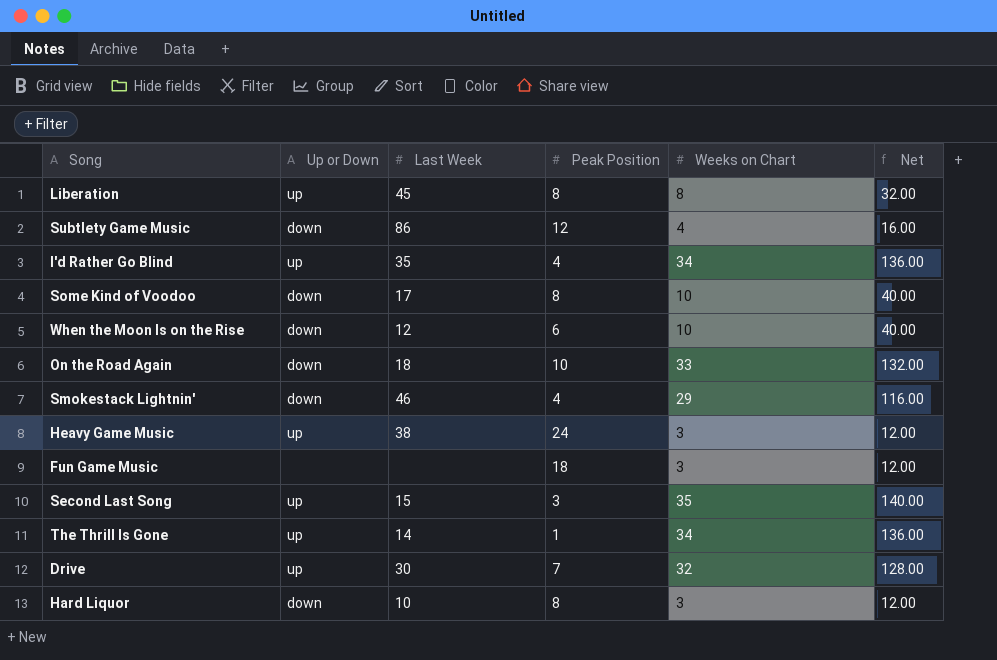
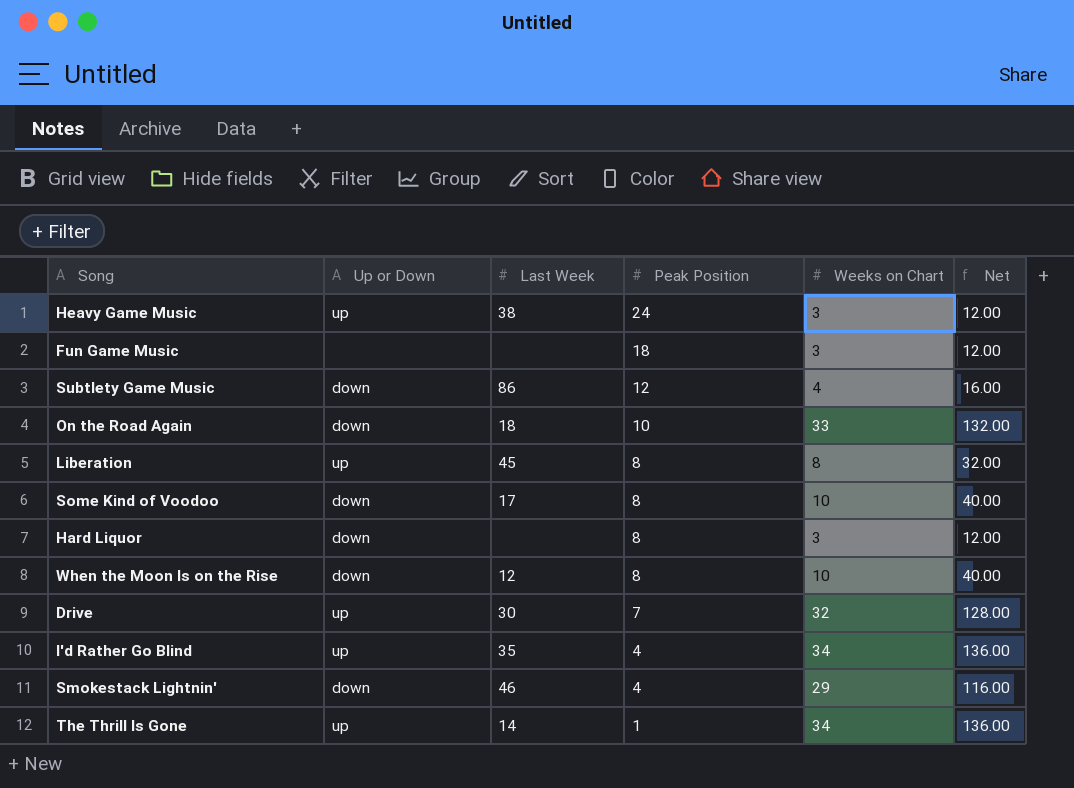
row order: none -> Peak Position descending
row Second Last Song: up | 15 | 3 | 35 | 140.00 -> none
Hard Liquor | Last Week: 10 -> none
When the Moon Is on the Rise | Peak Position: 6 -> 8

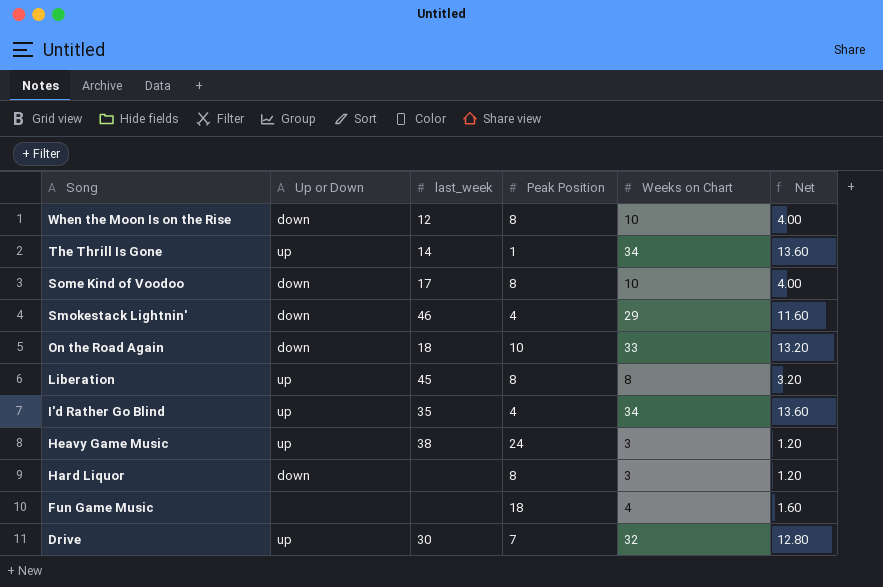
row order: Peak Position descending -> Song descending
column name: Last Week -> last_week
column Net | formula: [Weeks on Chart] * 4 -> [Weeks on Chart] * 0.4
row Subtlety Game Music: down | 86 | 12 | 4 | 16.00 -> none
Fun Game Music | Weeks on Chart: 3 -> 4

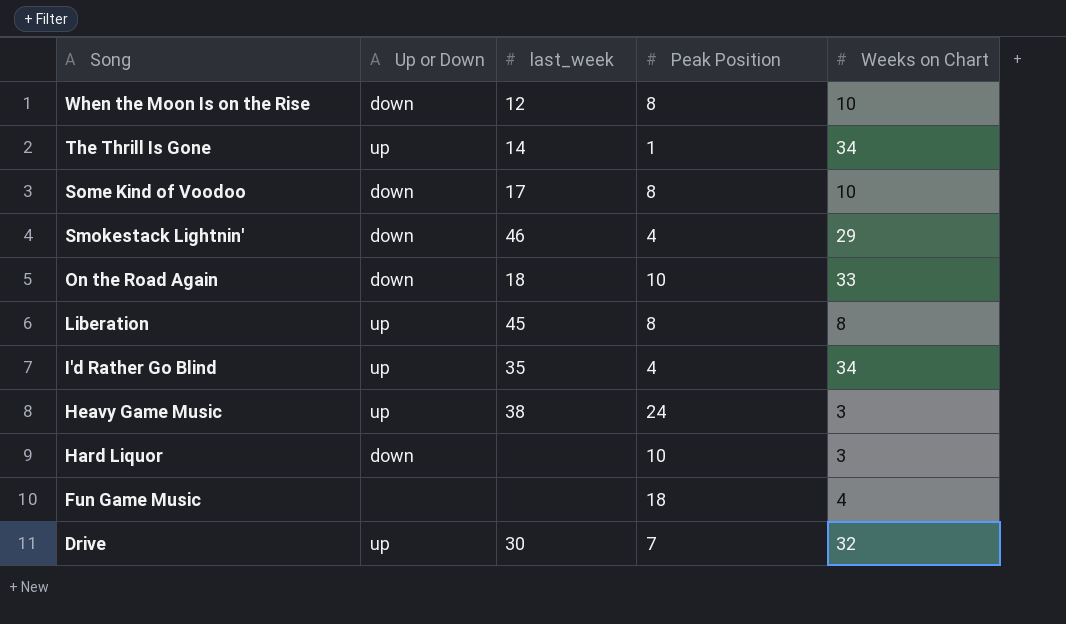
column Net | formula: [Weeks on Chart] * 0.4 -> none
Hard Liquor | Peak Position: 8 -> 10

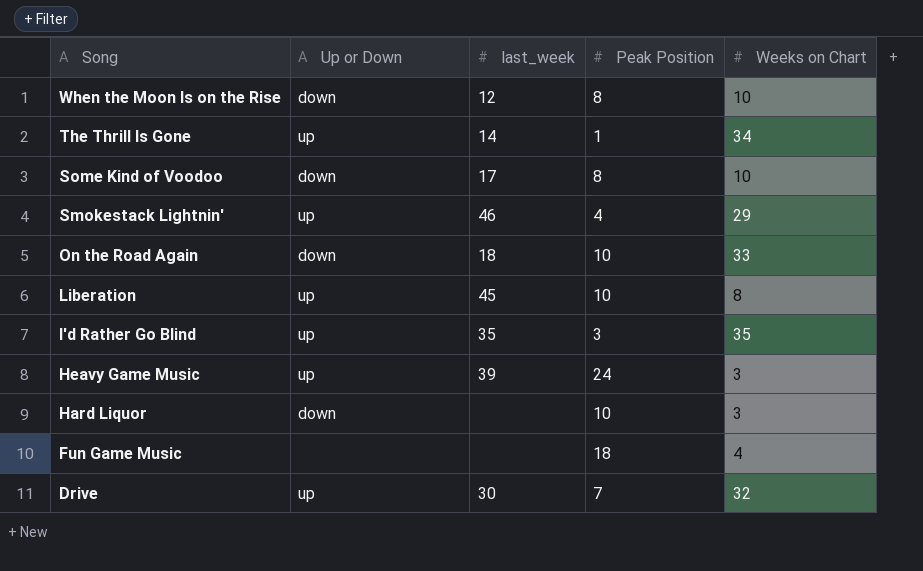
Smokestack Lightnin' | Up or Down: down -> up
Liberation | Peak Position: 8 -> 10
I'd Rather Go Blind | Peak Position: 4 -> 3
I'd Rather Go Blind | Weeks on Chart: 34 -> 35
Heavy Game Music | last_week: 38 -> 39

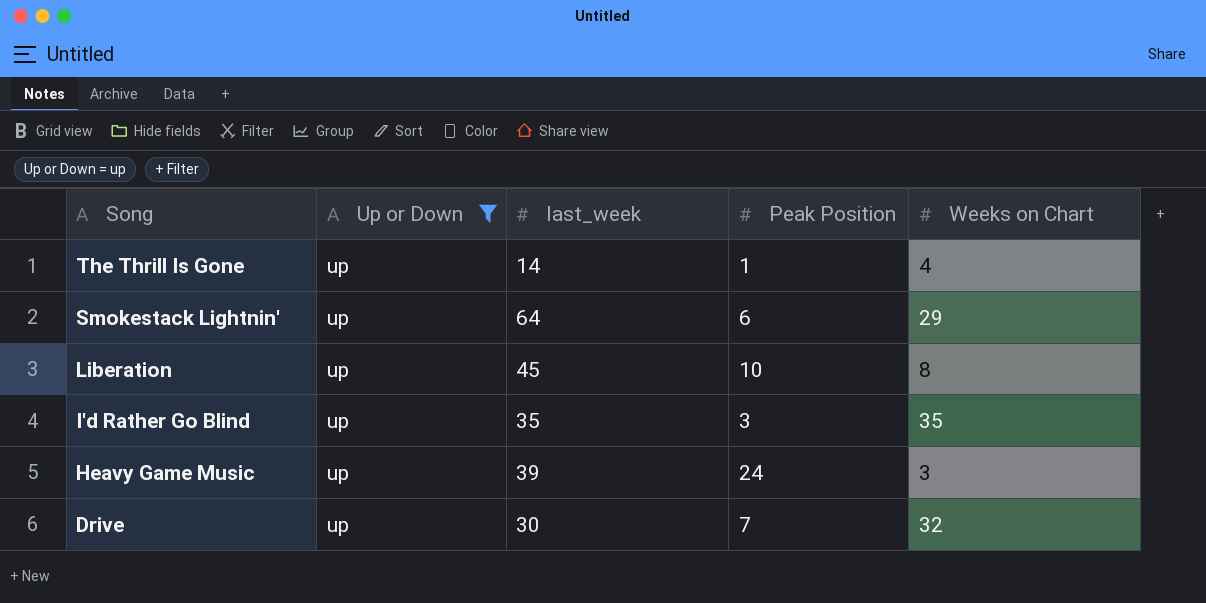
filter: none -> Up or Down = up
The Thrill Is Gone | Weeks on Chart: 34 -> 4
Smokestack Lightnin' | last_week: 46 -> 64
Smokestack Lightnin' | Peak Position: 4 -> 6

